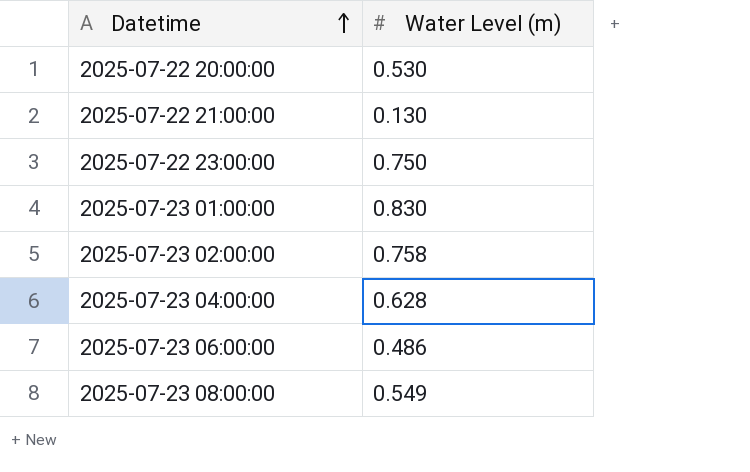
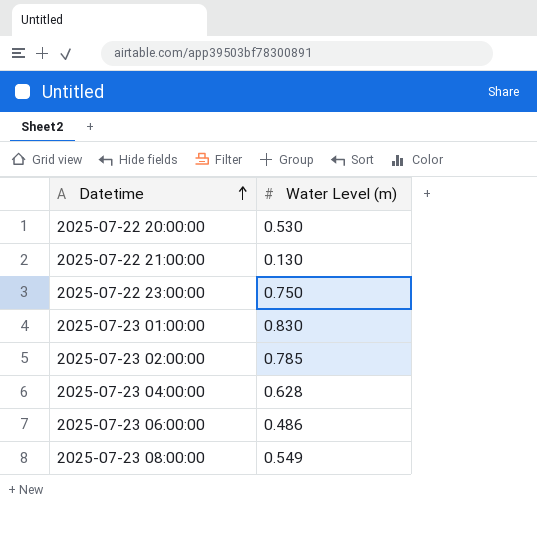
2025-07-23 02:00:00 | Water Level (m): 0.758 -> 0.785

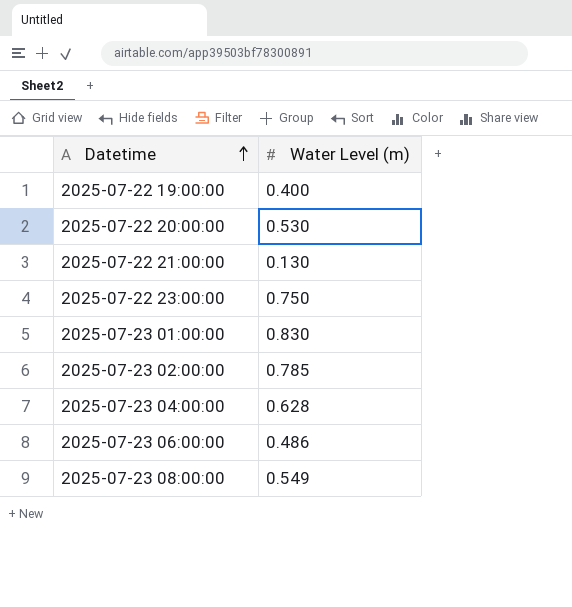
row 2025-07-22 19:00:00: none -> 0.400

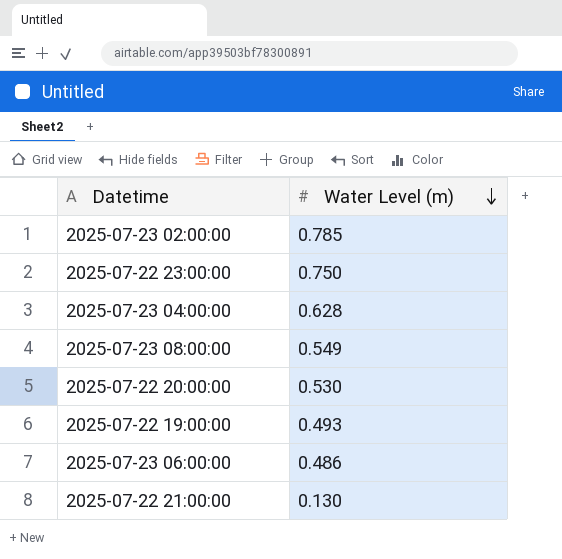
row order: Datetime ascending -> Water Level (m) descending
row 2025-07-23 01:00:00: 0.830 -> none
2025-07-22 19:00:00 | Water Level (m): 0.400 -> 0.493

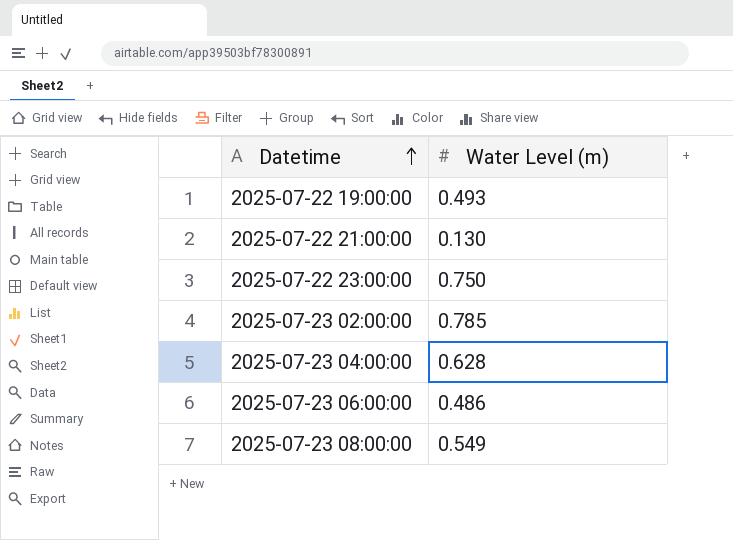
row order: Water Level (m) descending -> Datetime ascending
row 2025-07-22 20:00:00: 0.530 -> none

